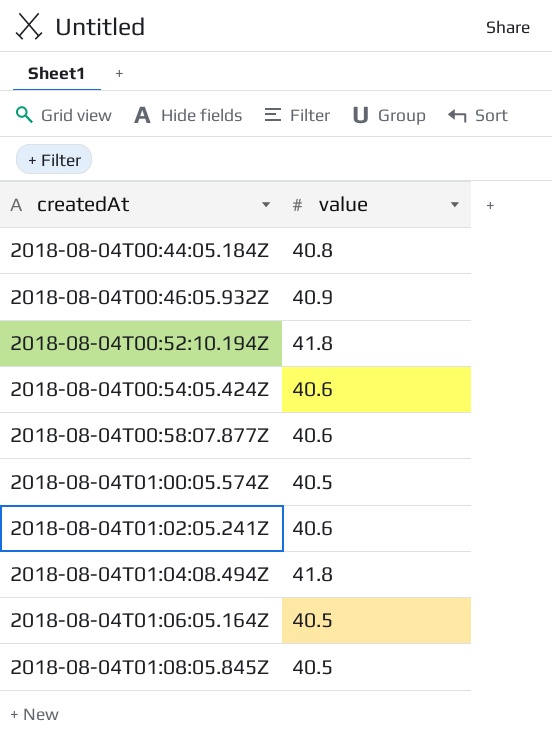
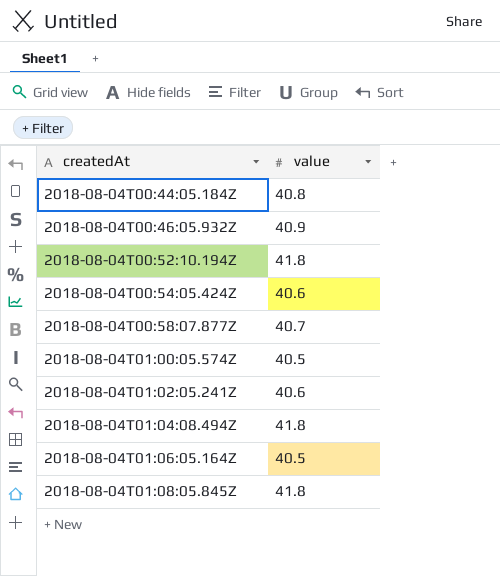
2018-08-04T00:58:07.877Z | value: 40.6 -> 40.7
2018-08-04T01:08:05.845Z | value: 40.5 -> 41.8

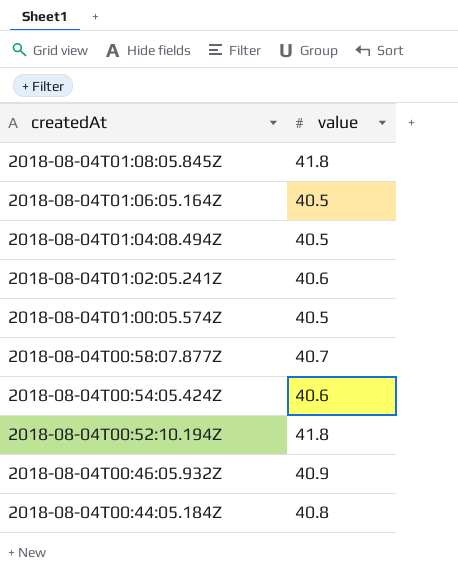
row order: createdAt ascending -> createdAt descending
2018-08-04T01:04:08.494Z | value: 41.8 -> 40.5

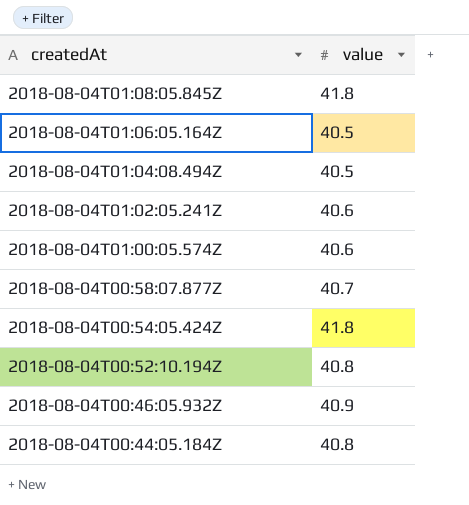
2018-08-04T01:00:05.574Z | value: 40.5 -> 40.6
2018-08-04T00:54:05.424Z | value: 40.6 -> 41.8
2018-08-04T00:52:10.194Z | value: 41.8 -> 40.8

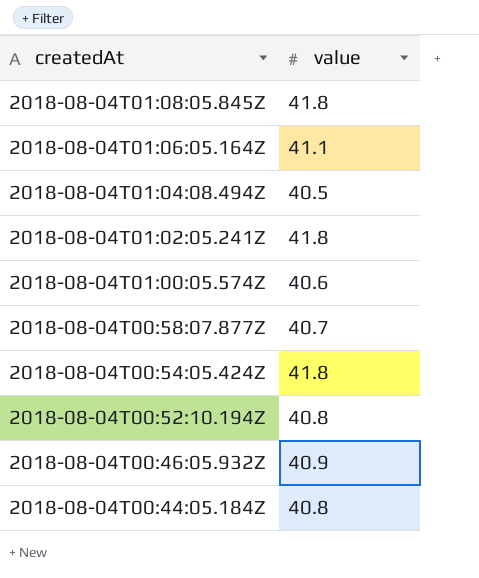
2018-08-04T01:06:05.164Z | value: 40.5 -> 41.1
2018-08-04T01:02:05.241Z | value: 40.6 -> 41.8

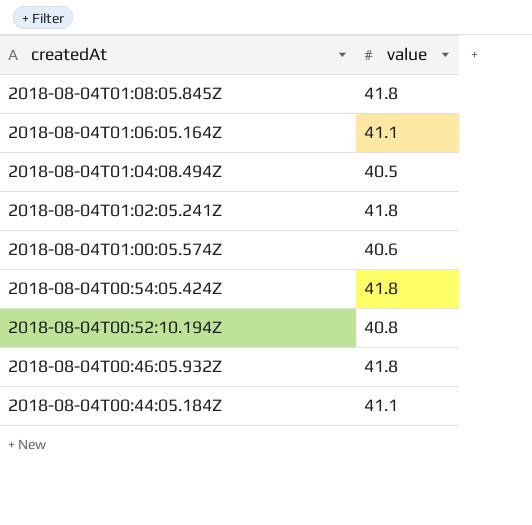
row 2018-08-04T00:58:07.877Z: 40.7 -> none
2018-08-04T00:46:05.932Z | value: 40.9 -> 41.8
2018-08-04T00:44:05.184Z | value: 40.8 -> 41.1

